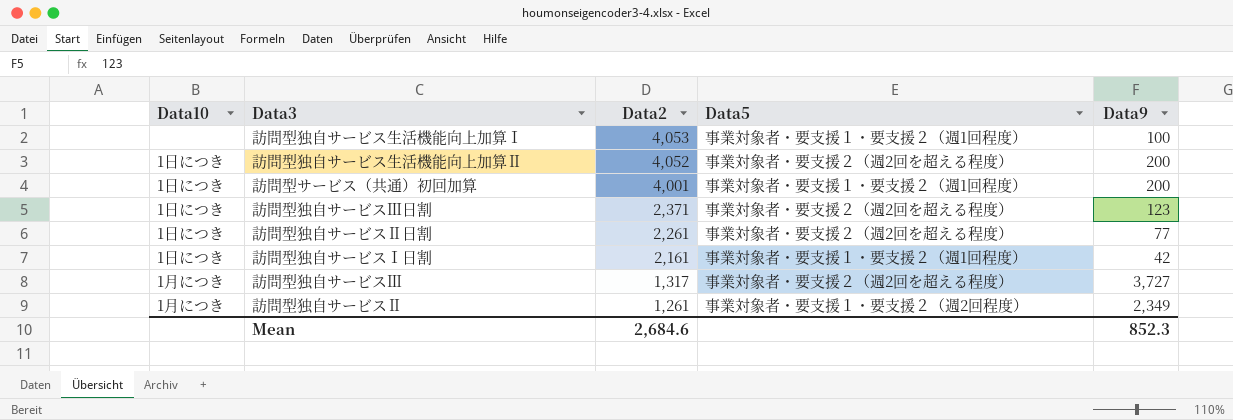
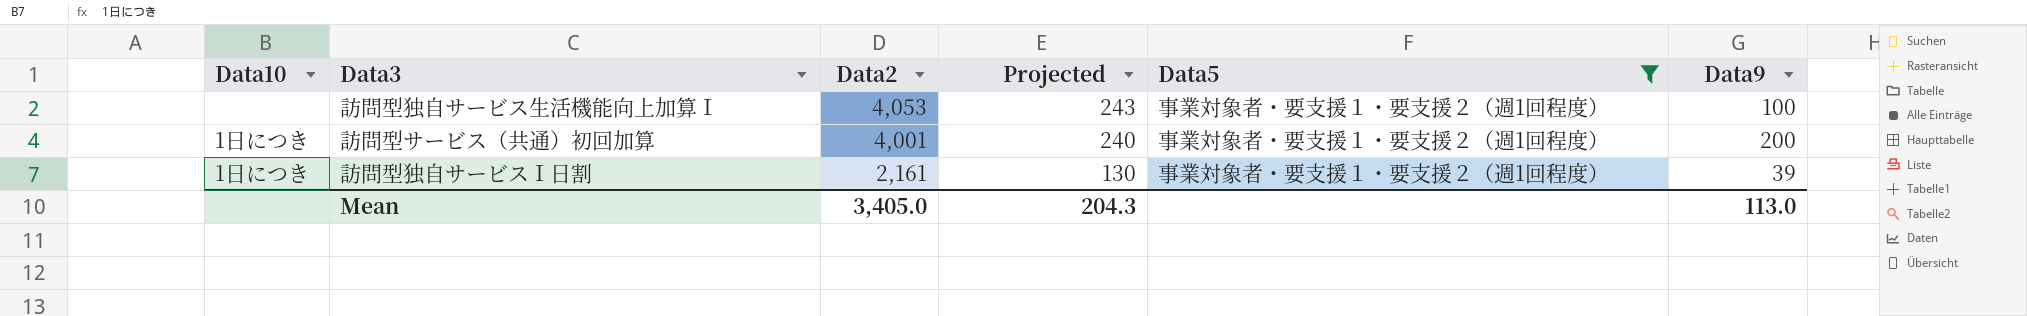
filter: none -> Data5 = 事業対象者・要支援１・要支援２（週1回程度）
column Projected | formula: none -> [Data2] * 0.06
訪問型独自サービスⅠ日割 | Data9: 42 -> 39
Mean | Data2: 2,684.6 -> 3,405.0
Mean | Data9: 852.3 -> 113.0

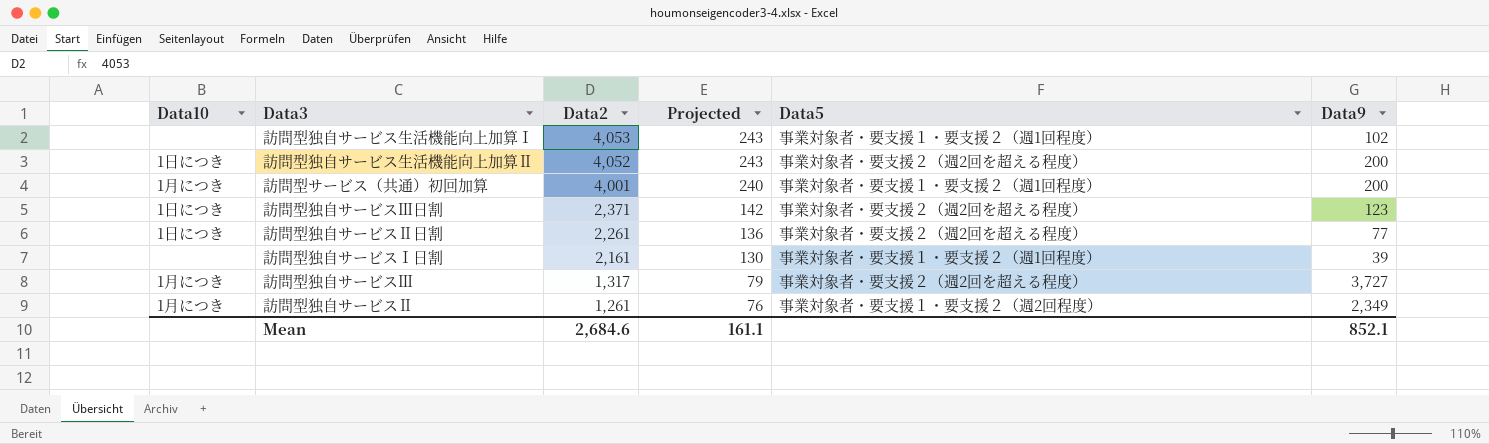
filter: Data5 = 事業対象者・要支援１・要支援２（週1回程度） -> none
訪問型独自サービス生活機能向上加算Ⅰ | Data9: 100 -> 102
訪問型サービス（共通）初回加算 | Data10: 1日につき -> 1月につき
訪問型独自サービスⅠ日割 | Data10: 1日につき -> none
Mean | Data2: 3,405.0 -> 2,684.6
Mean | Projected: 204.3 -> 161.1
Mean | Data9: 113.0 -> 852.1

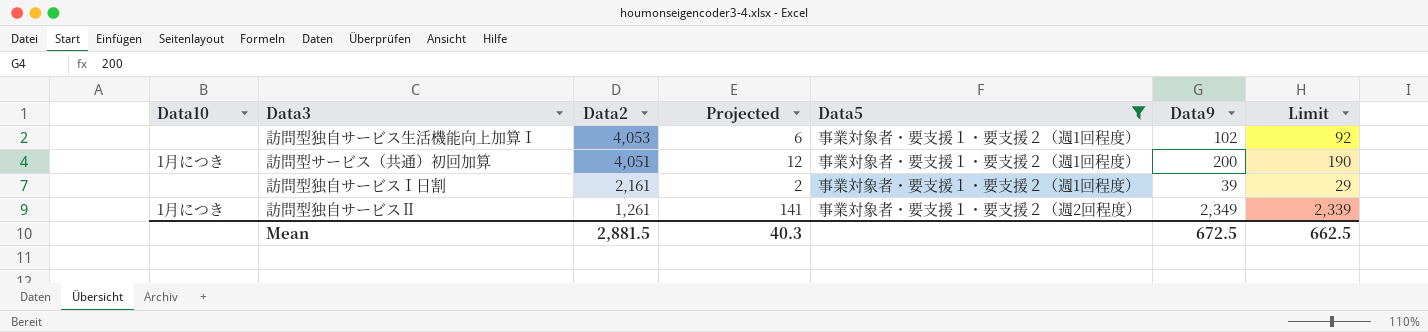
filter: none -> Data5 != 事業対象者・要支援２（週2回を超える程度）
column Projected | formula: [Data2] * 0.06 -> [Data9] * 0.06
column Limit | formula: none -> [Data9] - 10
訪問型サービス（共通）初回加算 | Data2: 4,001 -> 4,051
Mean | Data2: 2,684.6 -> 2,881.5
Mean | Projected: 161.1 -> 40.3
Mean | Data9: 852.1 -> 672.5

